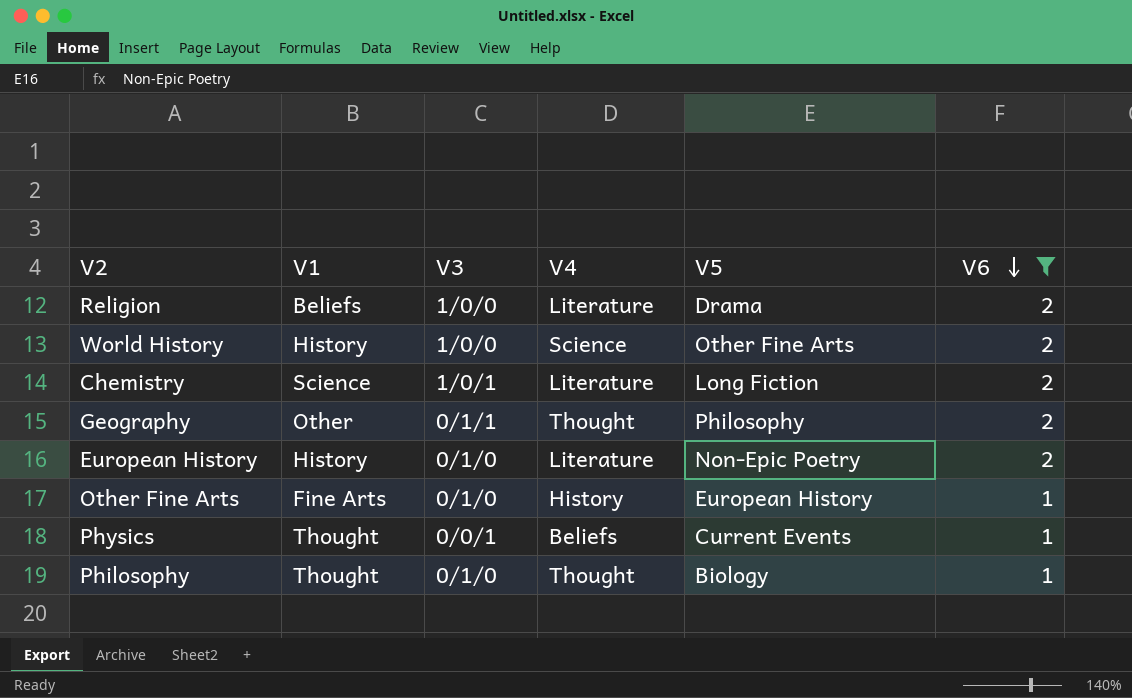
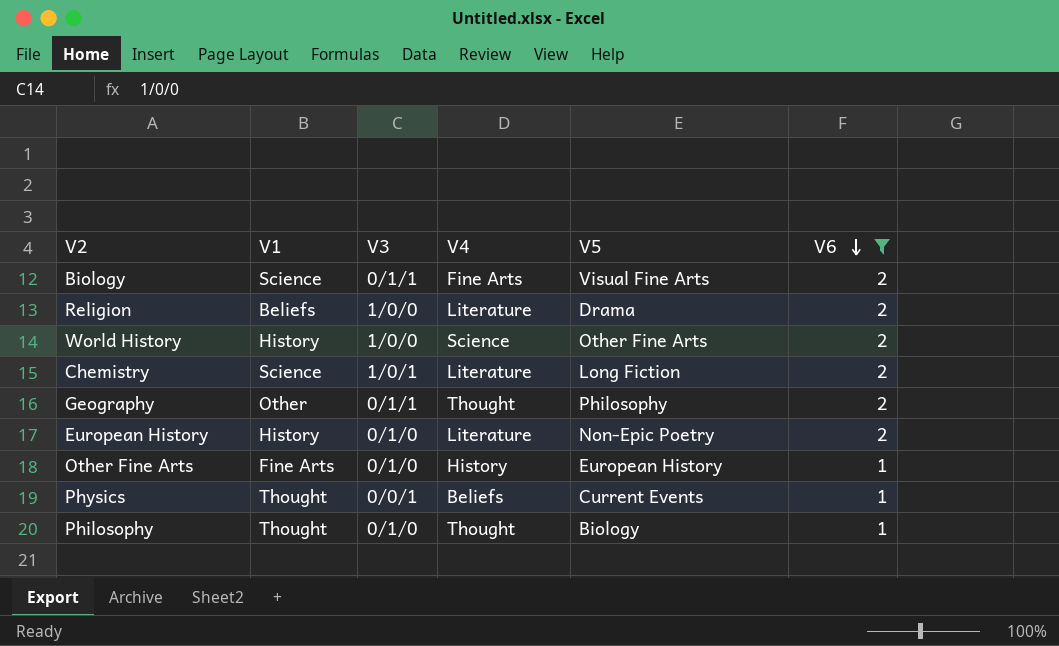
row Biology: none -> Science | 0/1/1 | Fine Arts | Visual Fine Arts | 2

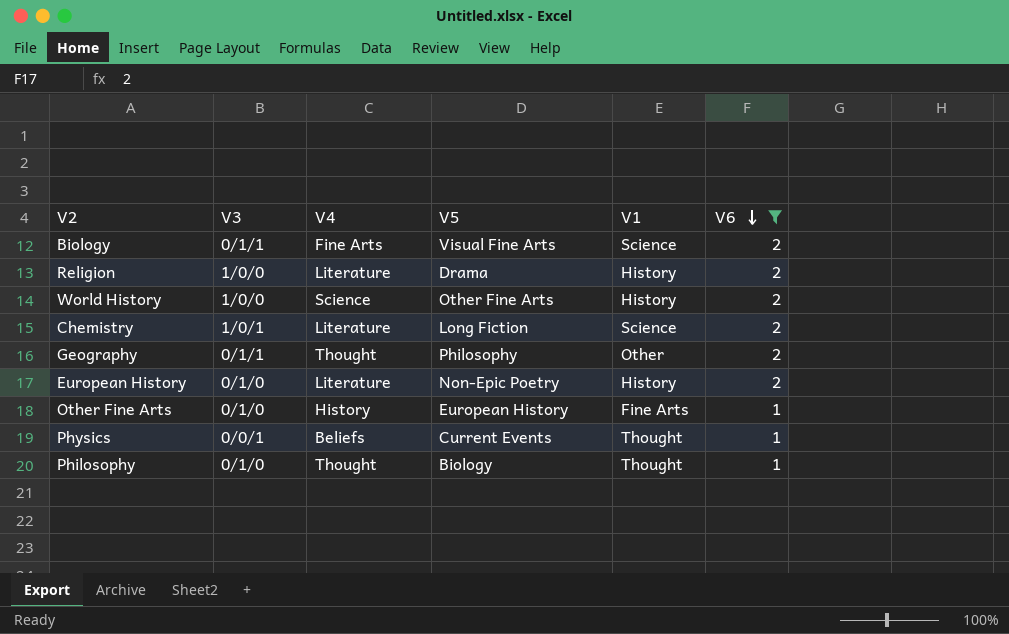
column V1 | position: 2 -> 5
Religion | V1: Beliefs -> History

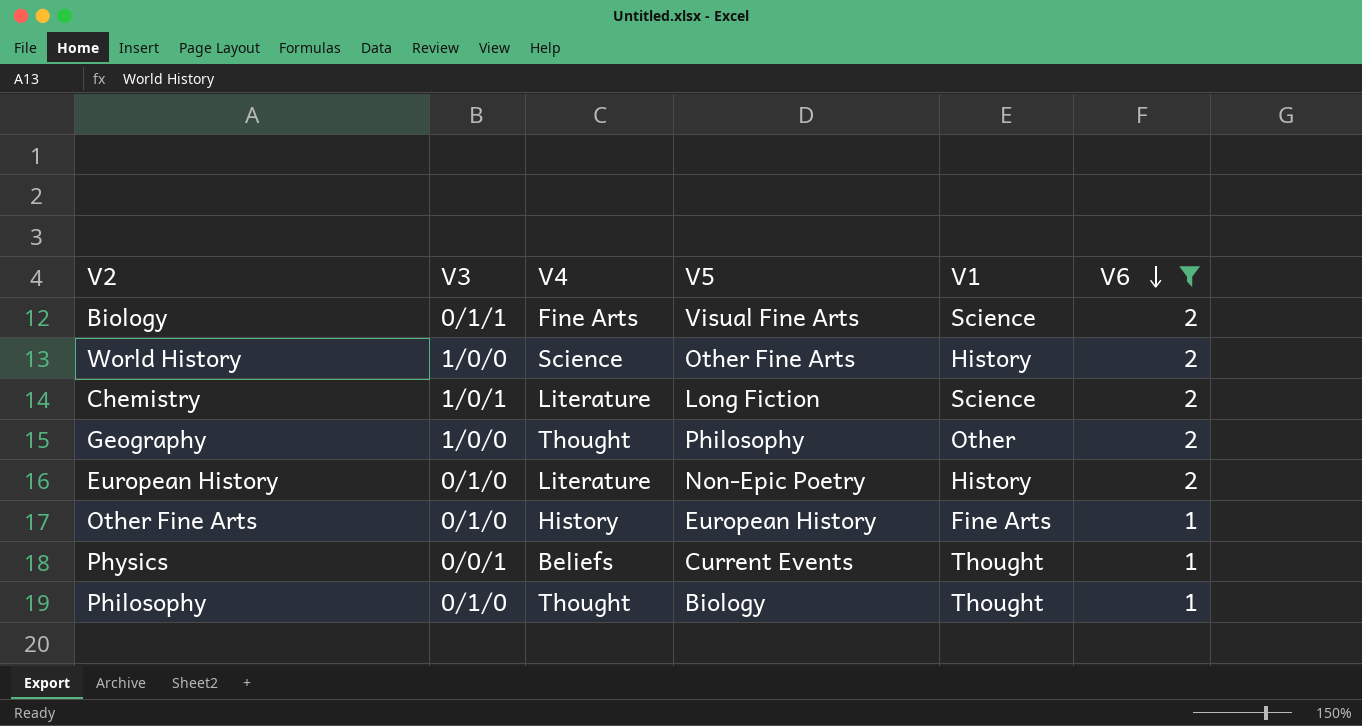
row Religion: 1/0/0 | Literature | Drama | History | 2 -> none
Geography | V3: 0/1/1 -> 1/0/0

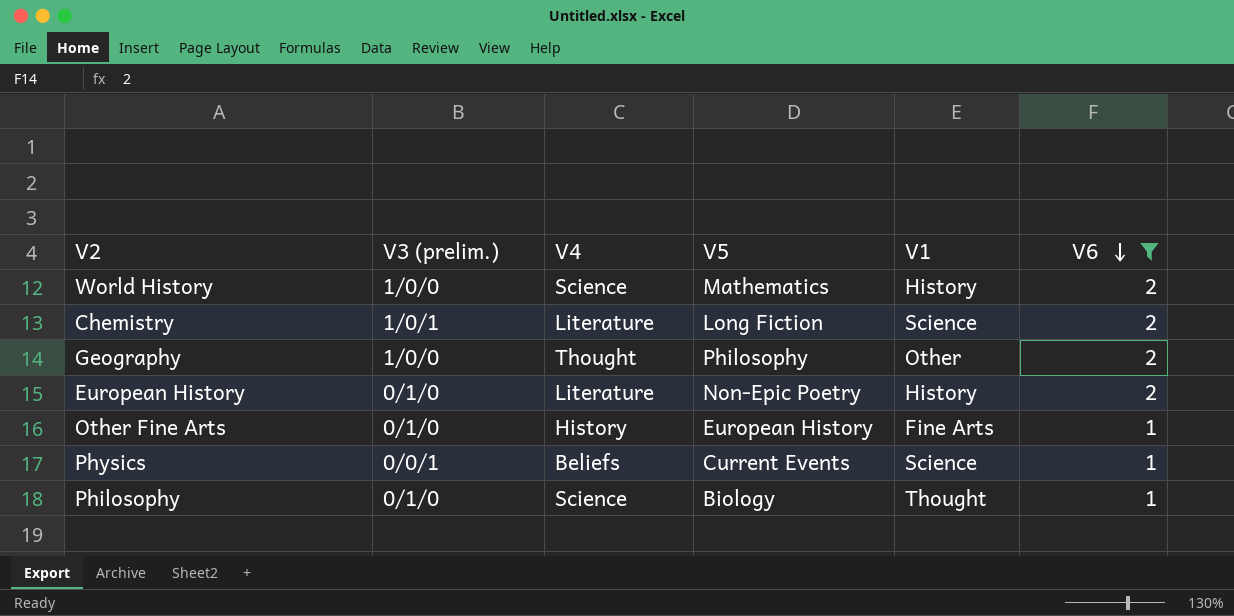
column name: V3 -> V3 (prelim.)
row Biology: 0/1/1 | Fine Arts | Visual Fine Arts | Science | 2 -> none
World History | V5: Other Fine Arts -> Mathematics
Physics | V1: Thought -> Science
Philosophy | V4: Thought -> Science

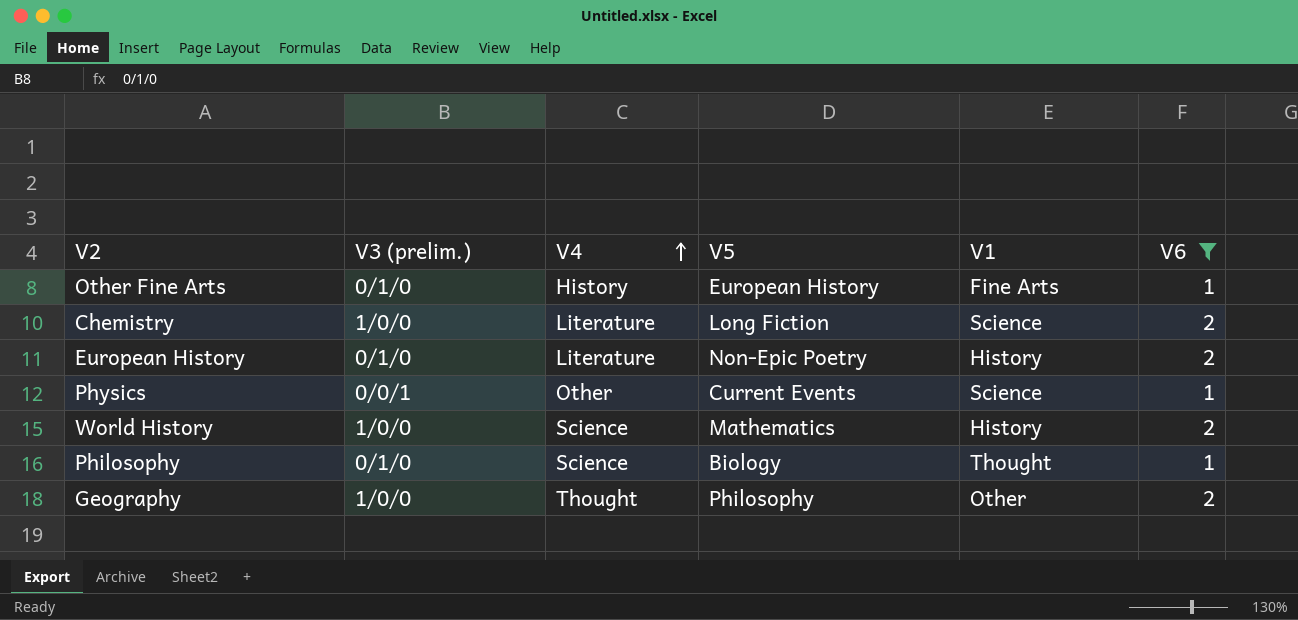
row order: V6 descending -> V4 ascending
Chemistry | V3 (prelim.): 1/0/1 -> 1/0/0
Physics | V4: Beliefs -> Other

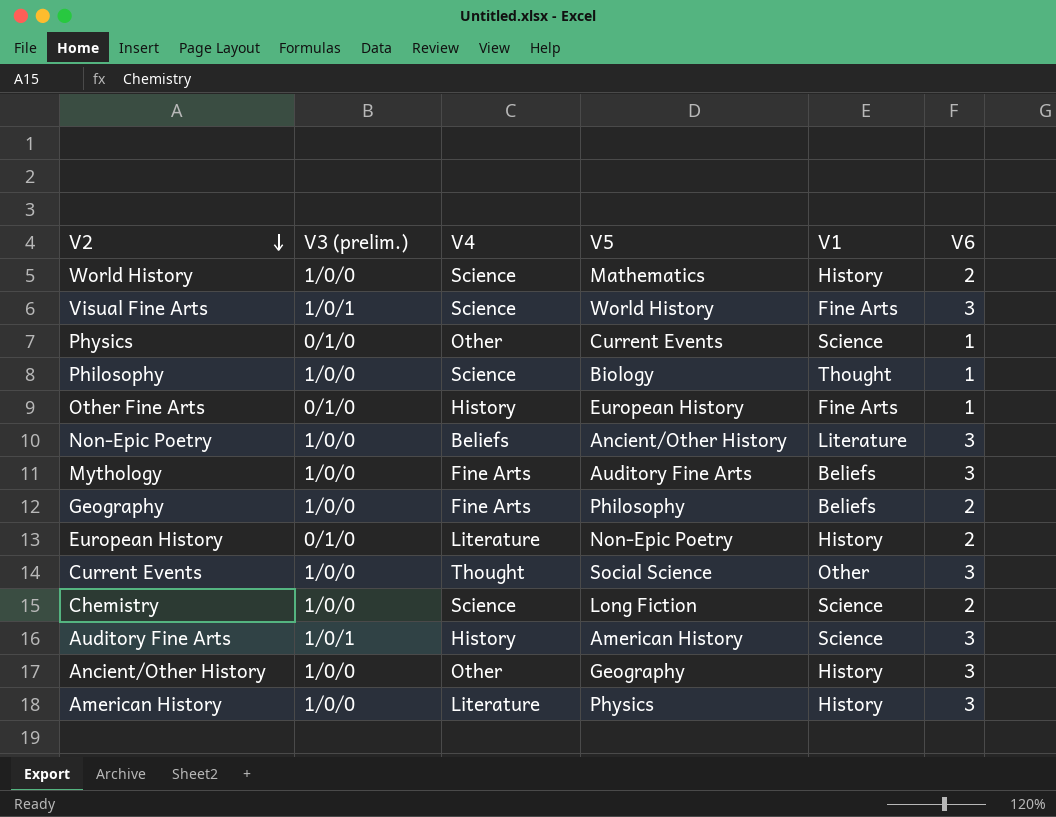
filter: V6 != 3 -> none
row order: V4 ascending -> V2 descending
Physics | V3 (prelim.): 0/0/1 -> 0/1/0
Philosophy | V3 (prelim.): 0/1/0 -> 1/0/0
Geography | V4: Thought -> Fine Arts
Geography | V1: Other -> Beliefs
Chemistry | V4: Literature -> Science

